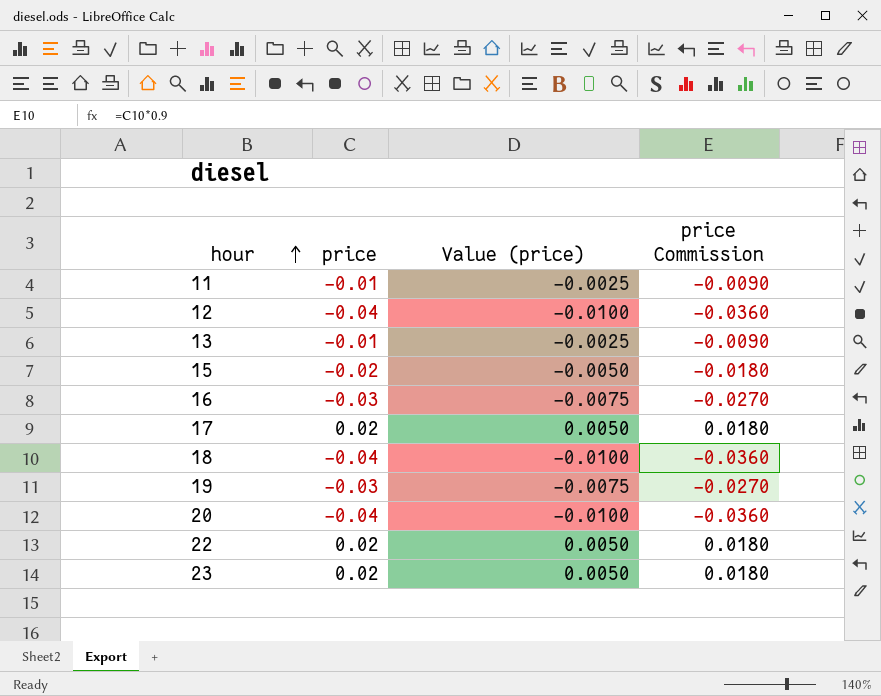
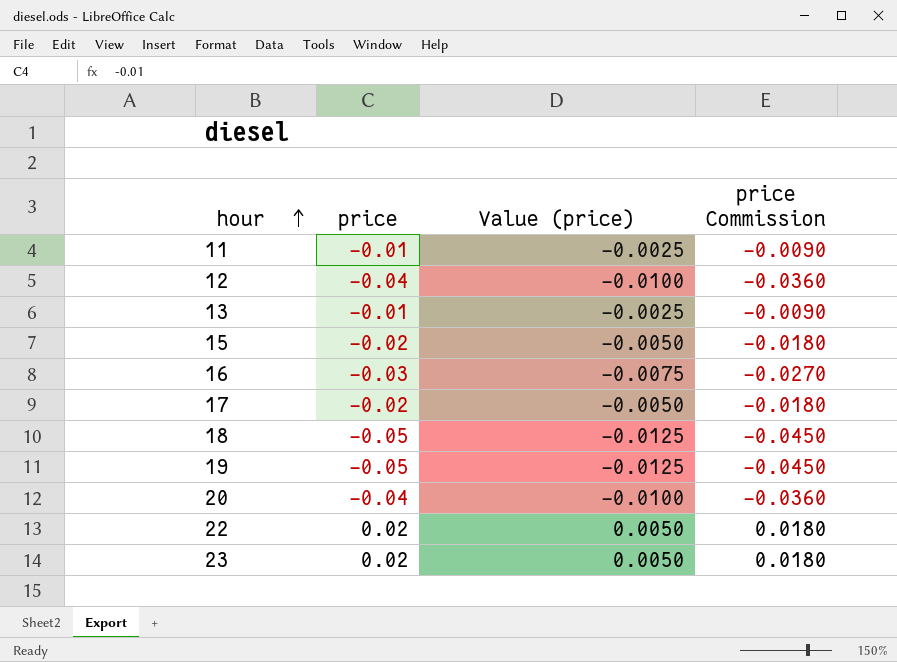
17 | price: 0.02 -> -0.02
17 | Value (price): 0.0050 -> -0.0050
17 | price Commission: 0.0180 -> -0.0180
18 | price: -0.04 -> -0.05
18 | Value (price): -0.0100 -> -0.0125
18 | price Commission: -0.0360 -> -0.0450
19 | price: -0.03 -> -0.05
19 | Value (price): -0.0075 -> -0.0125
19 | price Commission: -0.0270 -> -0.0450

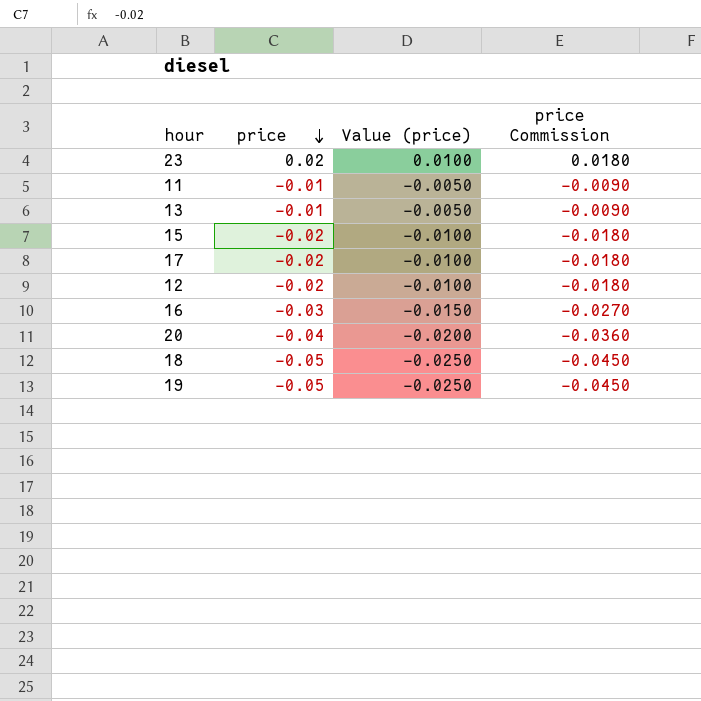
row order: hour ascending -> price descending
column Value (price) | formula: [price] * 0.25 -> [price] * 0.5
row 22: 0.02 | 0.0050 | 0.0180 -> none
12 | price: -0.04 -> -0.02
12 | price Commission: -0.0360 -> -0.0180

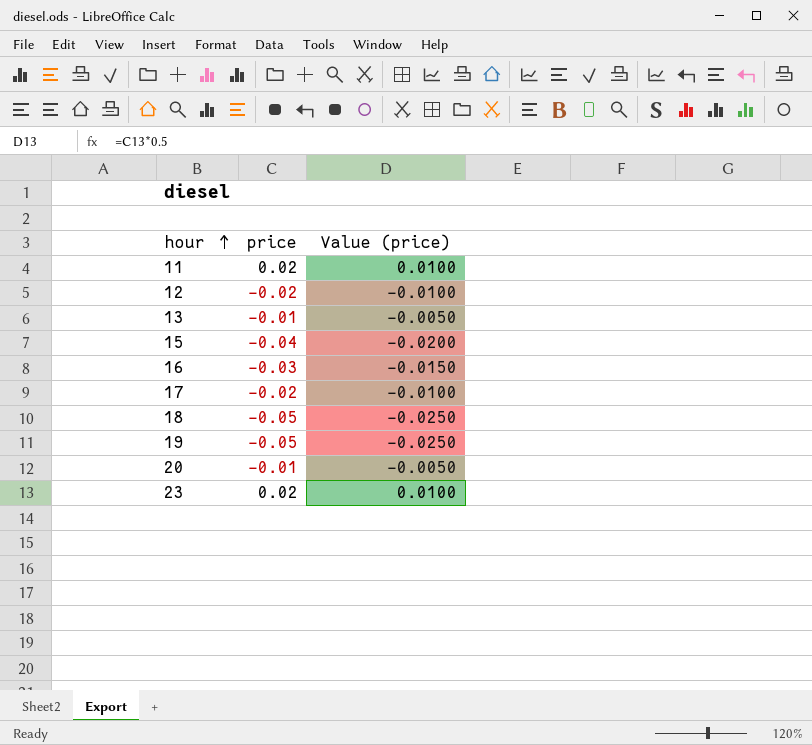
row order: price descending -> hour ascending
column price Commission | formula: [price] * 0.9 -> none
11 | price: -0.01 -> 0.02
11 | Value (price): -0.0050 -> 0.0100
15 | price: -0.02 -> -0.04
15 | Value (price): -0.0100 -> -0.0200
20 | price: -0.04 -> -0.01
20 | Value (price): -0.0200 -> -0.0050

